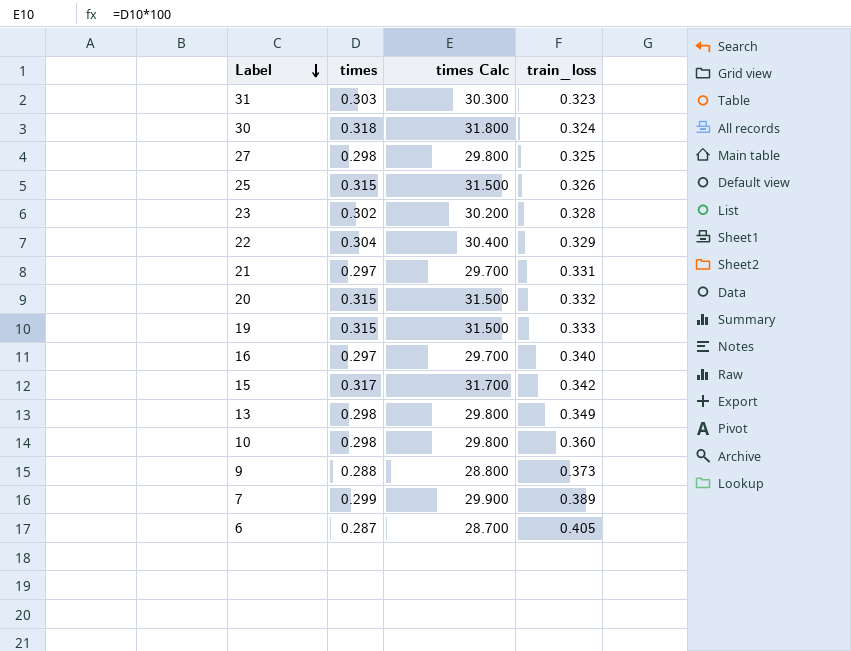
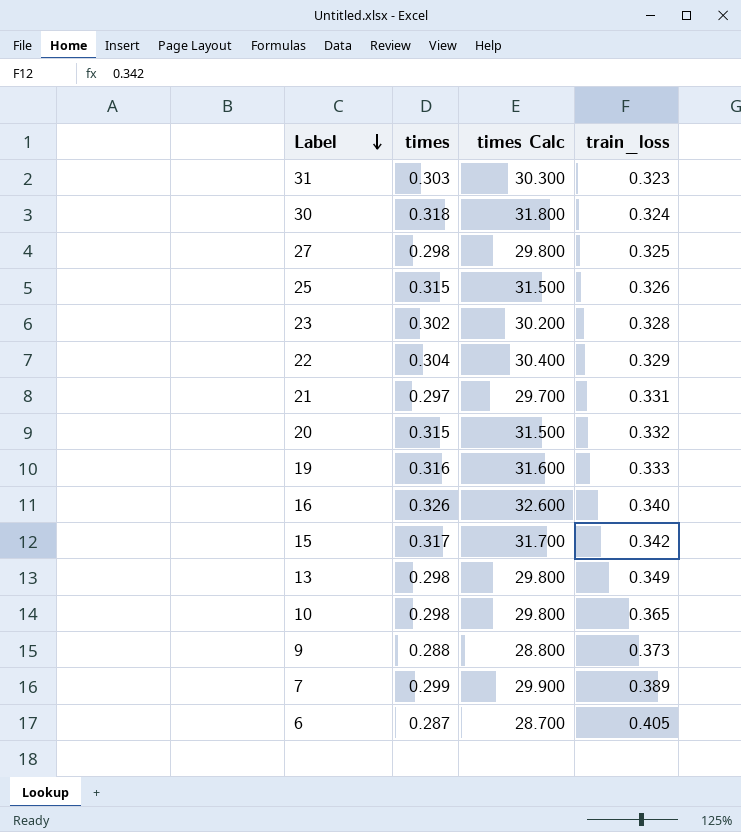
19 | times: 0.315 -> 0.316
19 | times Calc: 31.500 -> 31.600
16 | times: 0.297 -> 0.326
16 | times Calc: 29.700 -> 32.600
10 | train_loss: 0.360 -> 0.365

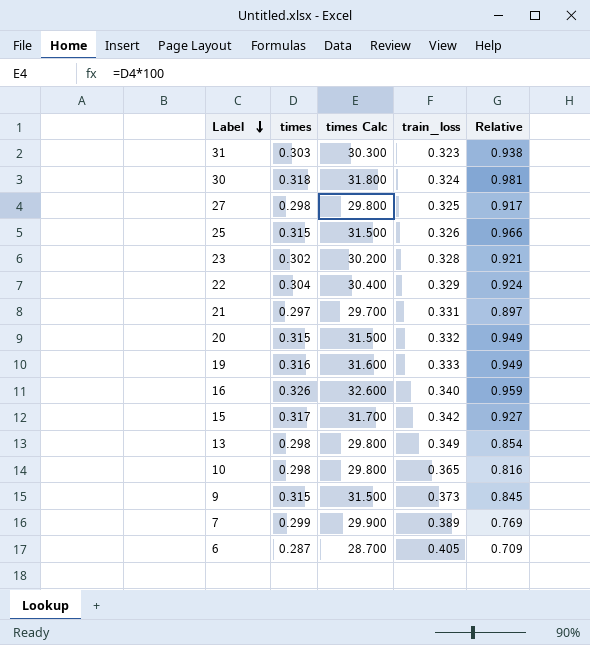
column Relative | formula: none -> [times] / [train_loss]
9 | times: 0.288 -> 0.315
9 | times Calc: 28.800 -> 31.500

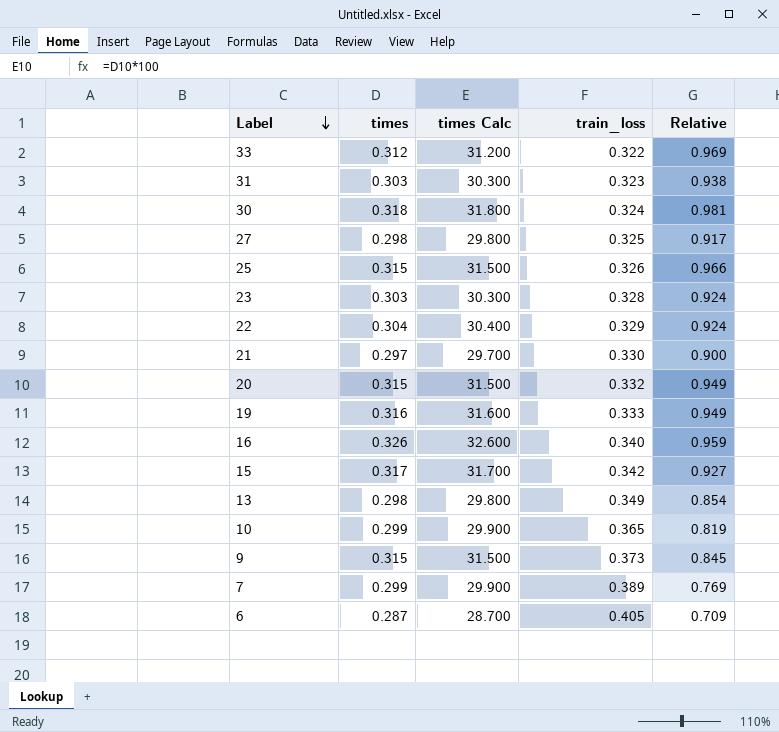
row 33: none -> 0.312 | 31.200 | 0.322 | 0.969
23 | times: 0.302 -> 0.303
23 | times Calc: 30.200 -> 30.300
23 | Relative: 0.921 -> 0.924
21 | train_loss: 0.331 -> 0.330
21 | Relative: 0.897 -> 0.900
10 | times: 0.298 -> 0.299
10 | times Calc: 29.800 -> 29.900
10 | Relative: 0.816 -> 0.819

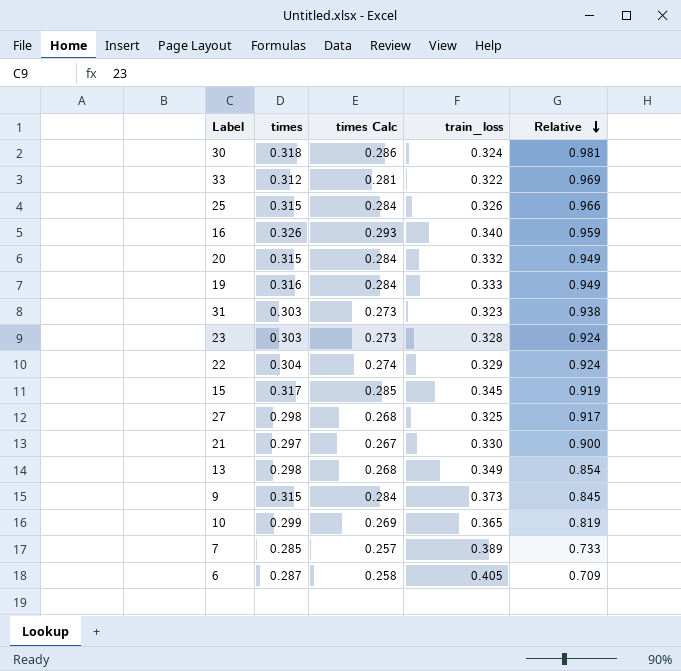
row order: Label descending -> Relative descending
column times Calc | formula: [times] * 100 -> [times] * 0.9
15 | train_loss: 0.342 -> 0.345
15 | Relative: 0.927 -> 0.919
7 | times: 0.299 -> 0.285
7 | Relative: 0.769 -> 0.733

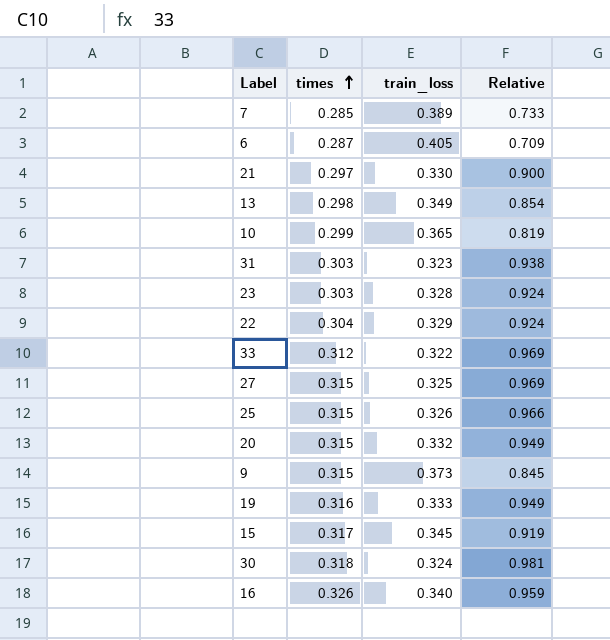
row order: Relative descending -> times ascending
column times Calc | formula: [times] * 0.9 -> none
27 | times: 0.298 -> 0.315
27 | Relative: 0.917 -> 0.969

